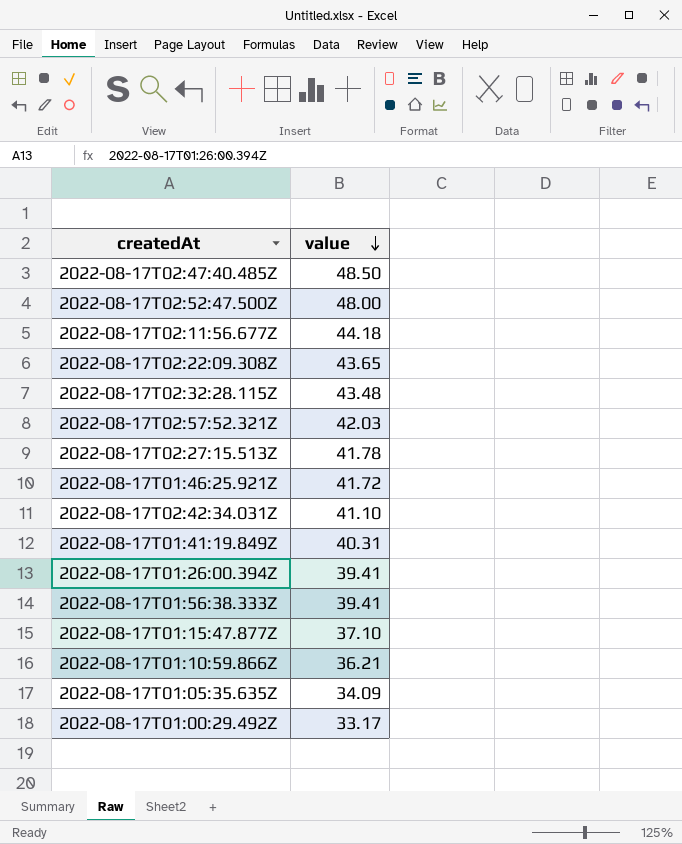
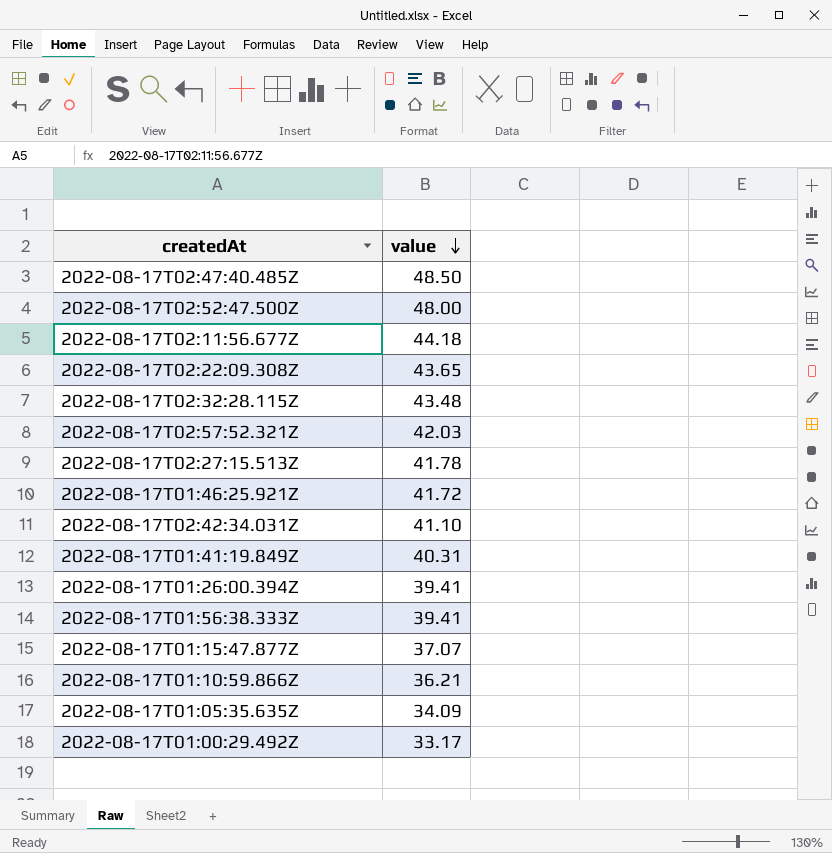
2022-08-17T01:15:47.877Z | value: 37.10 -> 37.07

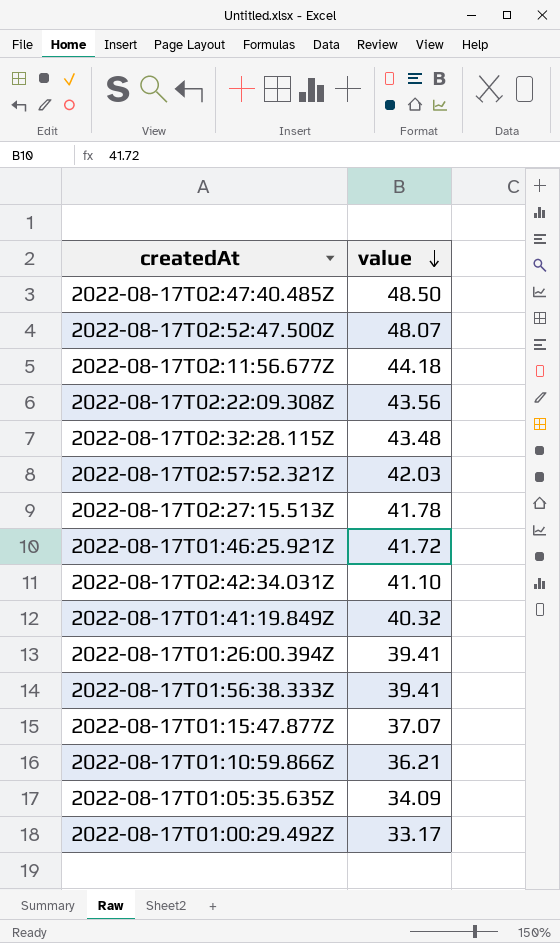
2022-08-17T02:52:47.500Z | value: 48.00 -> 48.07
2022-08-17T02:22:09.308Z | value: 43.65 -> 43.56
2022-08-17T01:41:19.849Z | value: 40.31 -> 40.32

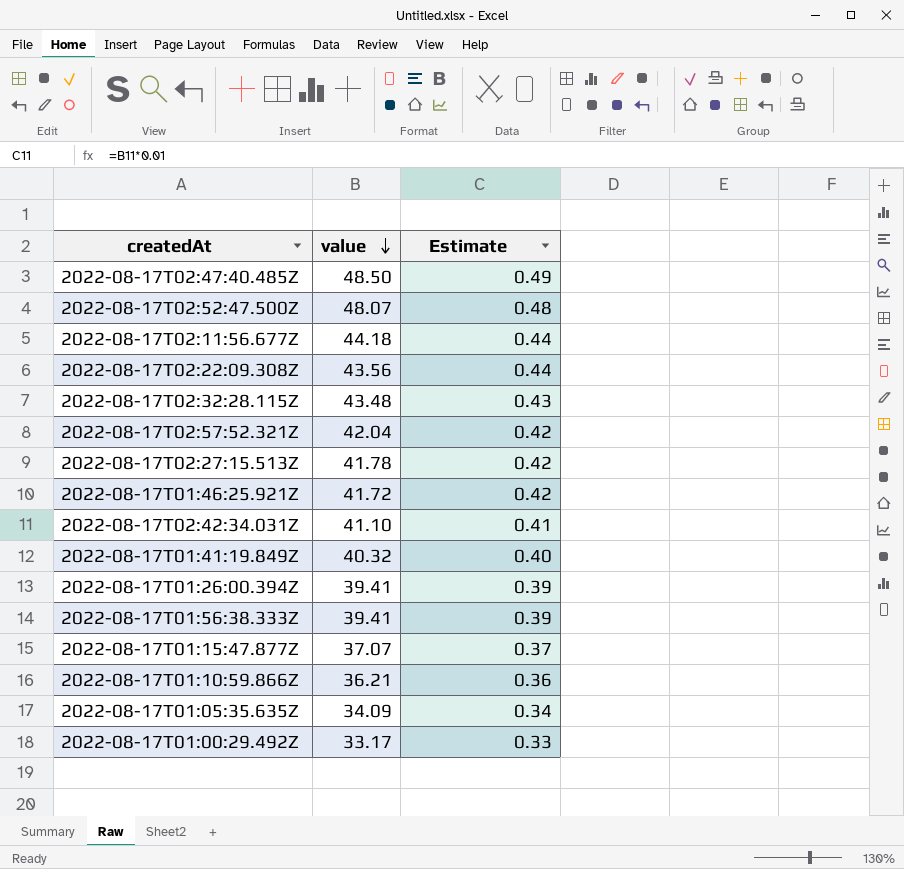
column Estimate | formula: none -> [value] * 0.01
2022-08-17T02:57:52.321Z | value: 42.03 -> 42.04

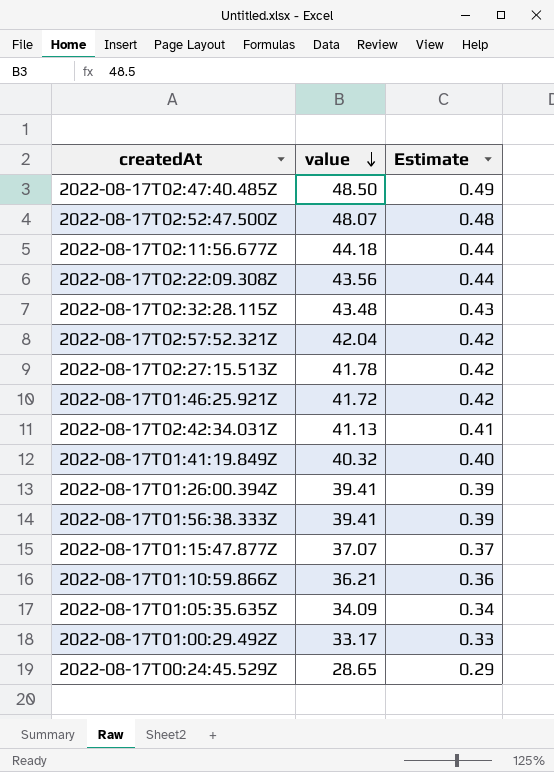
2022-08-17T02:42:34.031Z | value: 41.10 -> 41.13
row 2022-08-17T00:24:45.529Z: none -> 28.65 | 0.29

